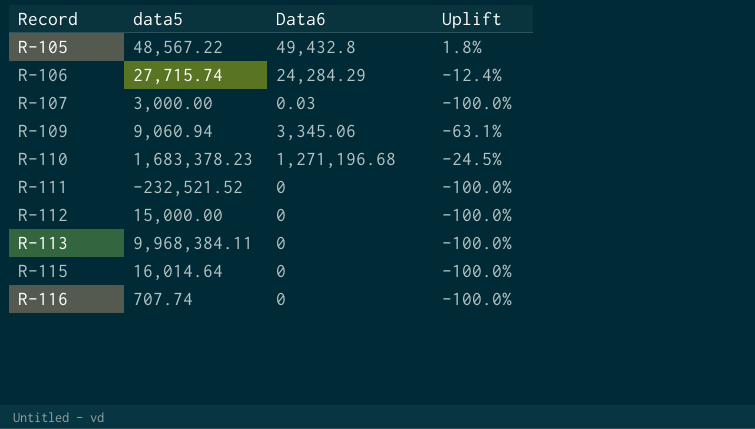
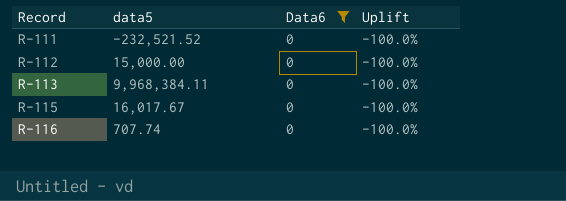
filter: none -> Data6 = 0
R-115 | data5: 16,014.64 -> 16,017.67

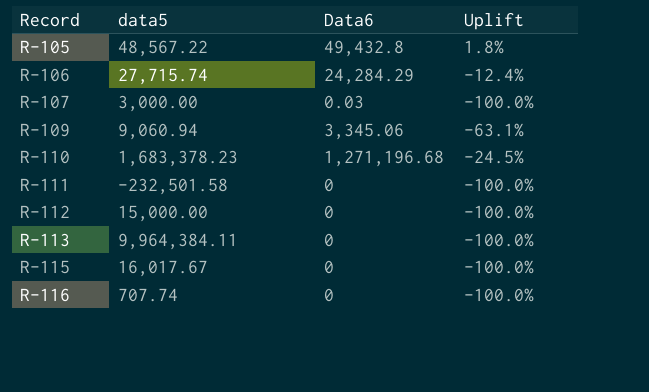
filter: Data6 = 0 -> none
R-111 | data5: -232,521.52 -> -232,501.58
R-113 | data5: 9,968,384.11 -> 9,964,384.11

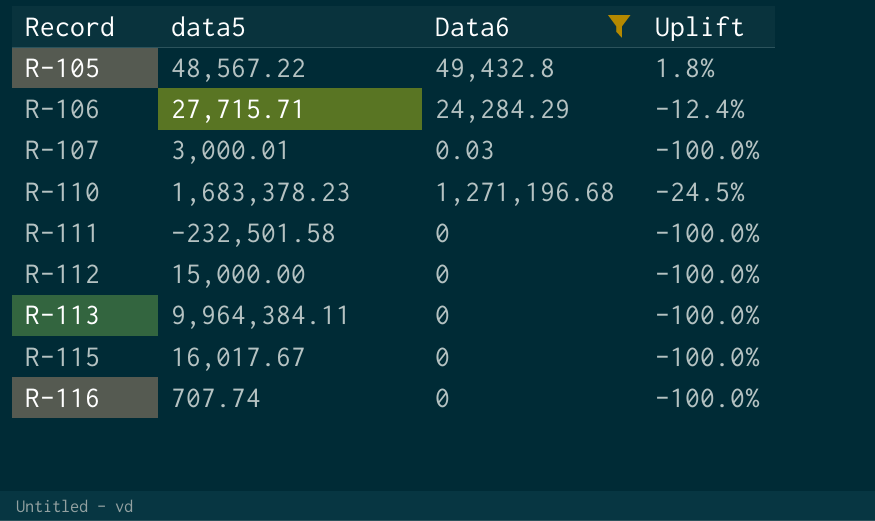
filter: none -> Data6 != 3,345.06
R-106 | data5: 27,715.74 -> 27,715.71
R-107 | data5: 3,000.00 -> 3,000.01

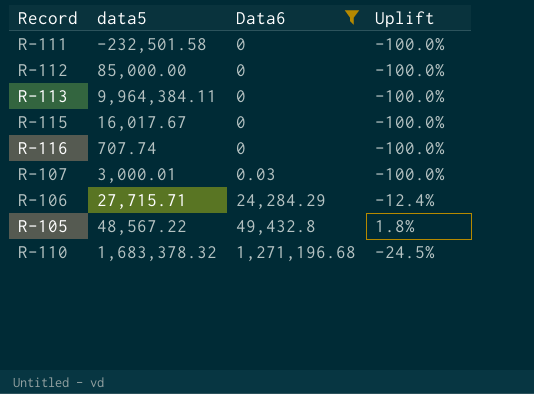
row order: Record ascending -> Data6 ascending
R-112 | data5: 15,000.00 -> 85,000.00
R-110 | data5: 1,683,378.23 -> 1,683,378.32

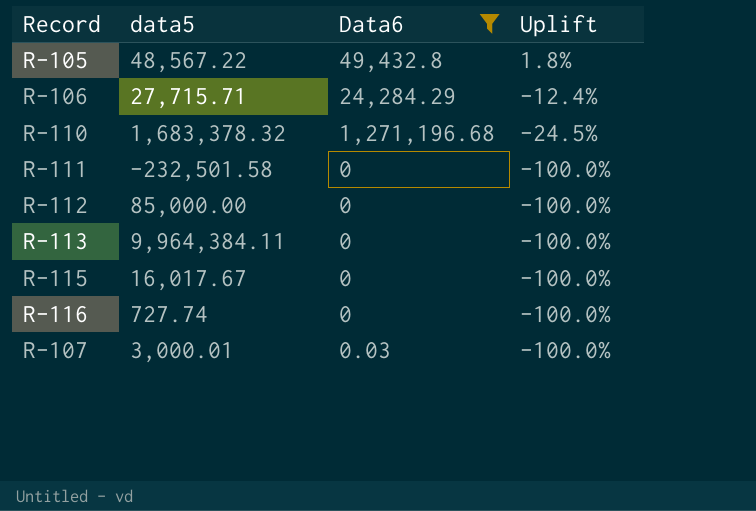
row order: Data6 ascending -> Uplift descending
R-116 | data5: 707.74 -> 727.74

